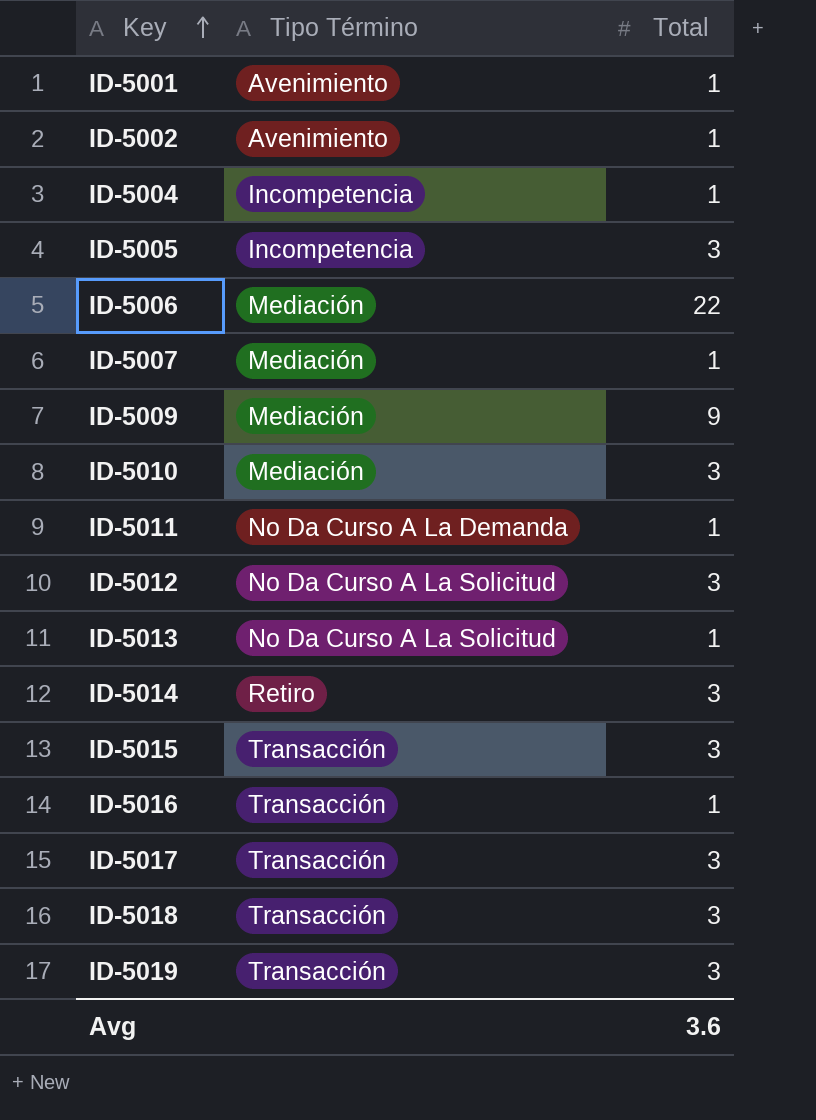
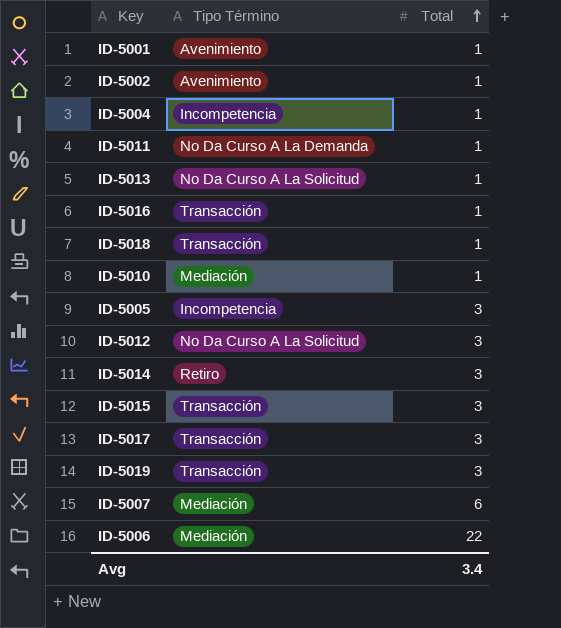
row order: Key ascending -> Total ascending
row ID-5009: Mediación | 9 -> none
ID-5018 | Total: 3 -> 1
ID-5010 | Total: 3 -> 1
ID-5007 | Total: 1 -> 6
Avg | Total: 3.6 -> 3.4

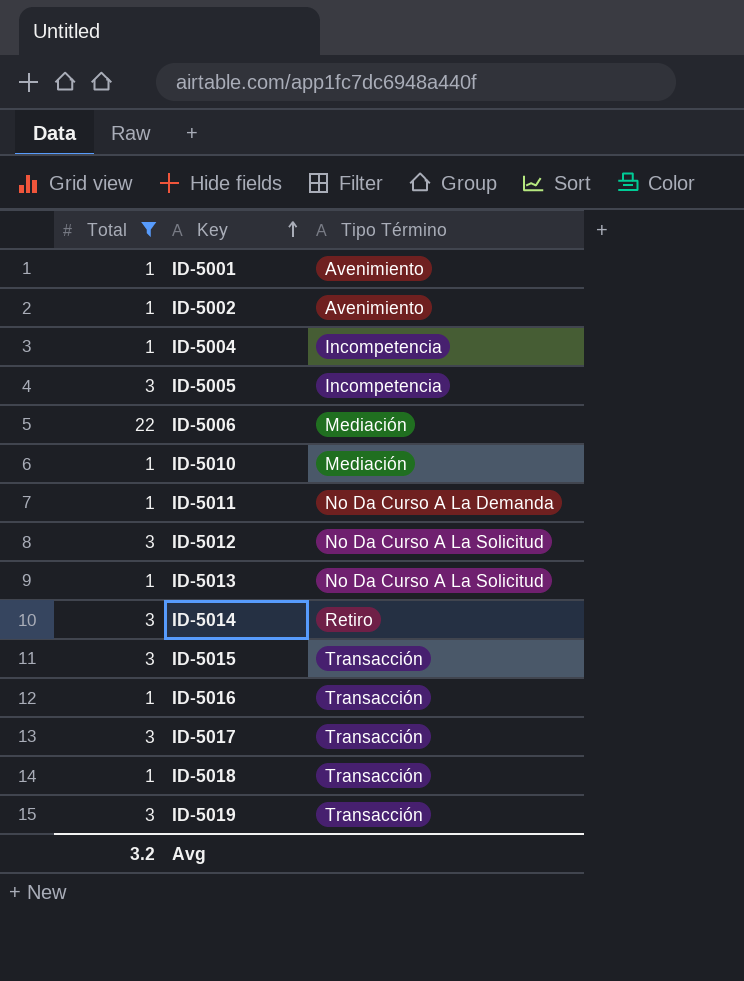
filter: none -> Total != 6
row order: Total ascending -> Key ascending
column Total | position: 3 -> 1
Avg | Total: 3.4 -> 3.2

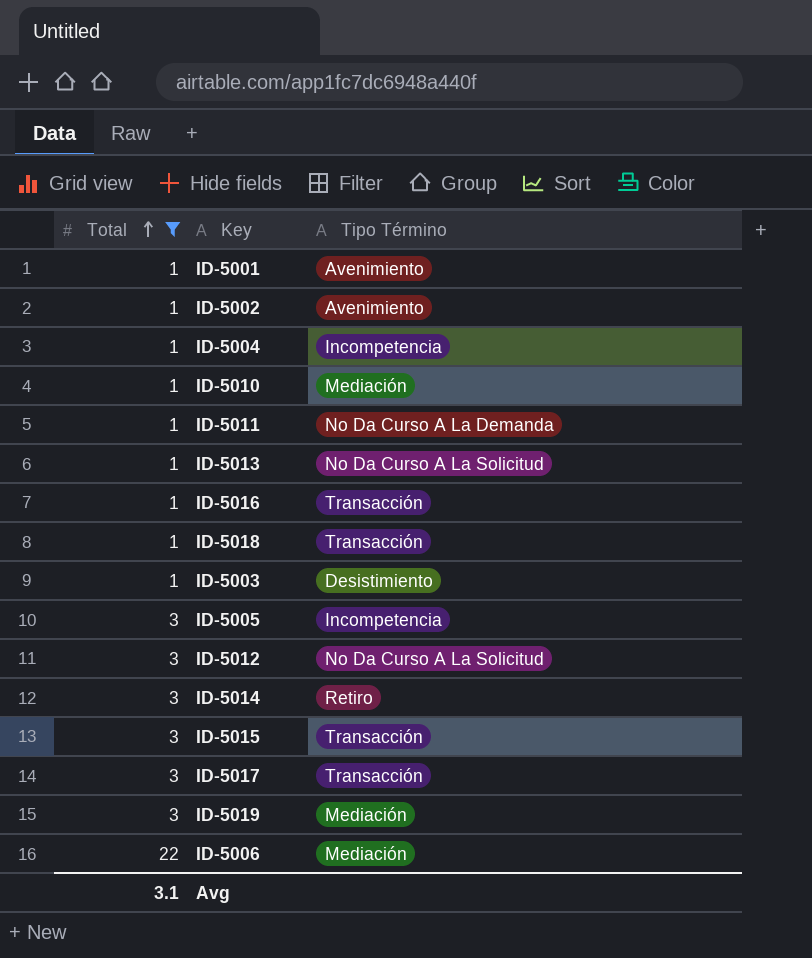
row order: Key ascending -> Total ascending
row ID-5003: none -> 1 | Desistimiento
ID-5019 | Tipo Término: Transacción -> Mediación
Avg | Total: 3.2 -> 3.1

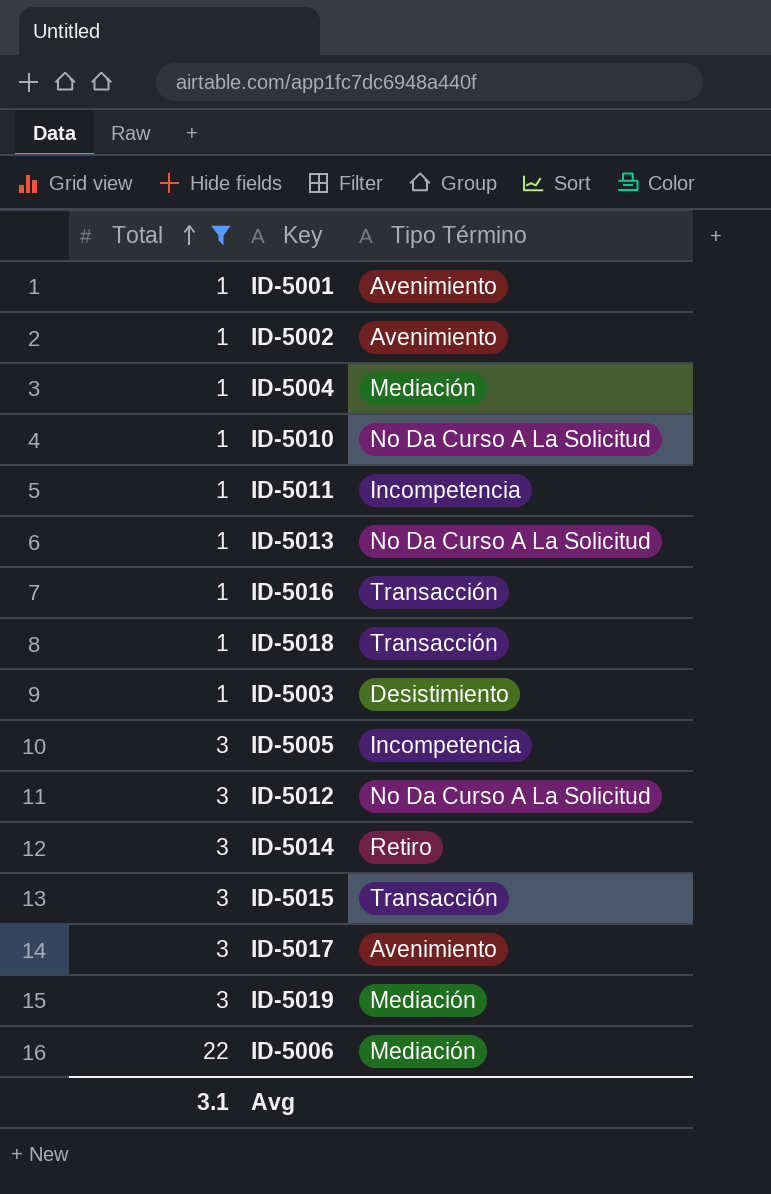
ID-5004 | Tipo Término: Incompetencia -> Mediación
ID-5010 | Tipo Término: Mediación -> No Da Curso A La Solicitud
ID-5011 | Tipo Término: No Da Curso A La Demanda -> Incompetencia
ID-5017 | Tipo Término: Transacción -> Avenimiento

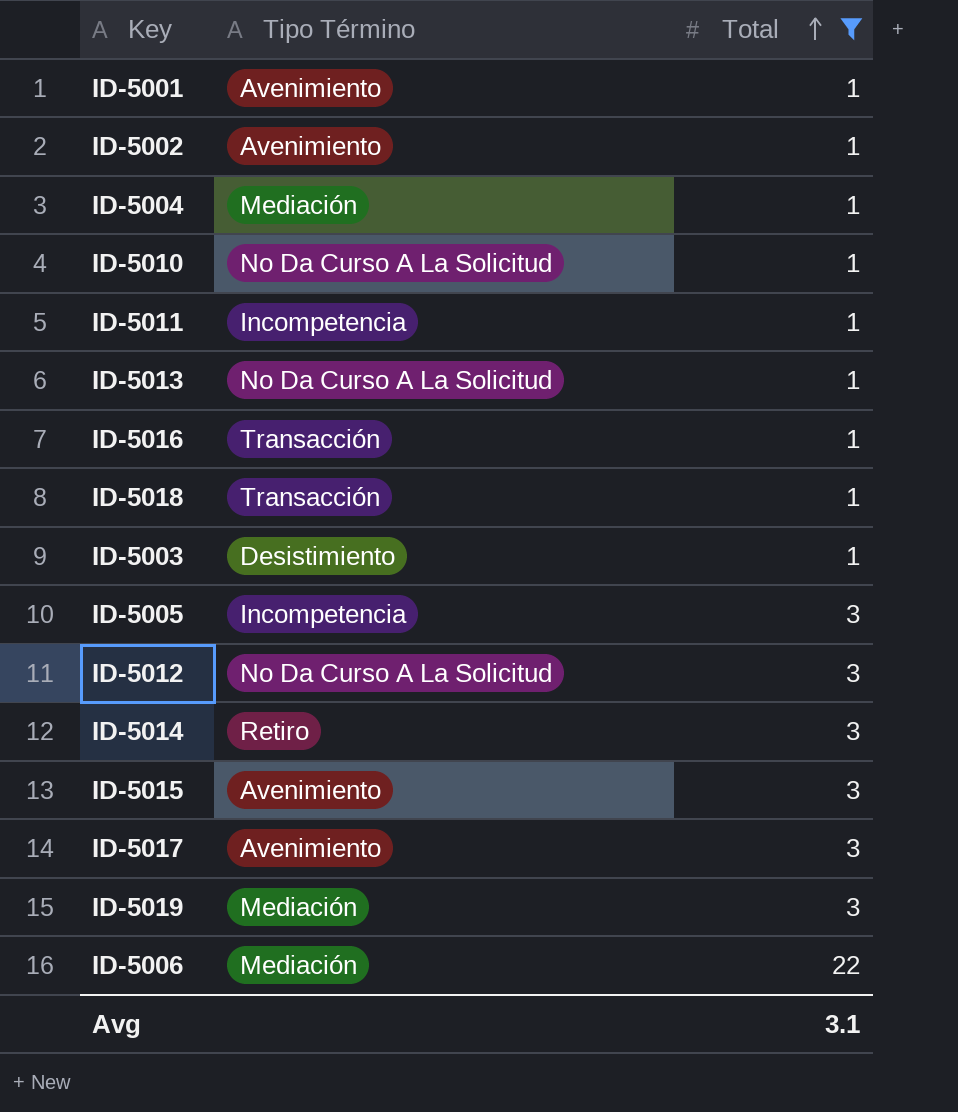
column Total | position: 1 -> 3
ID-5015 | Tipo Término: Transacción -> Avenimiento

